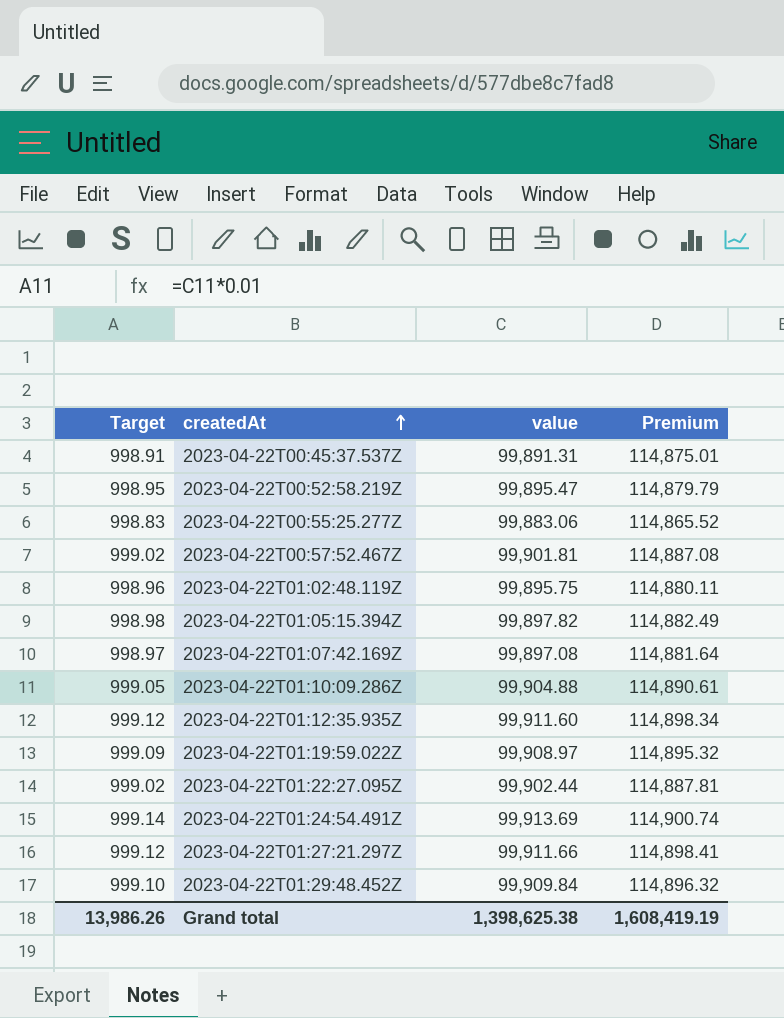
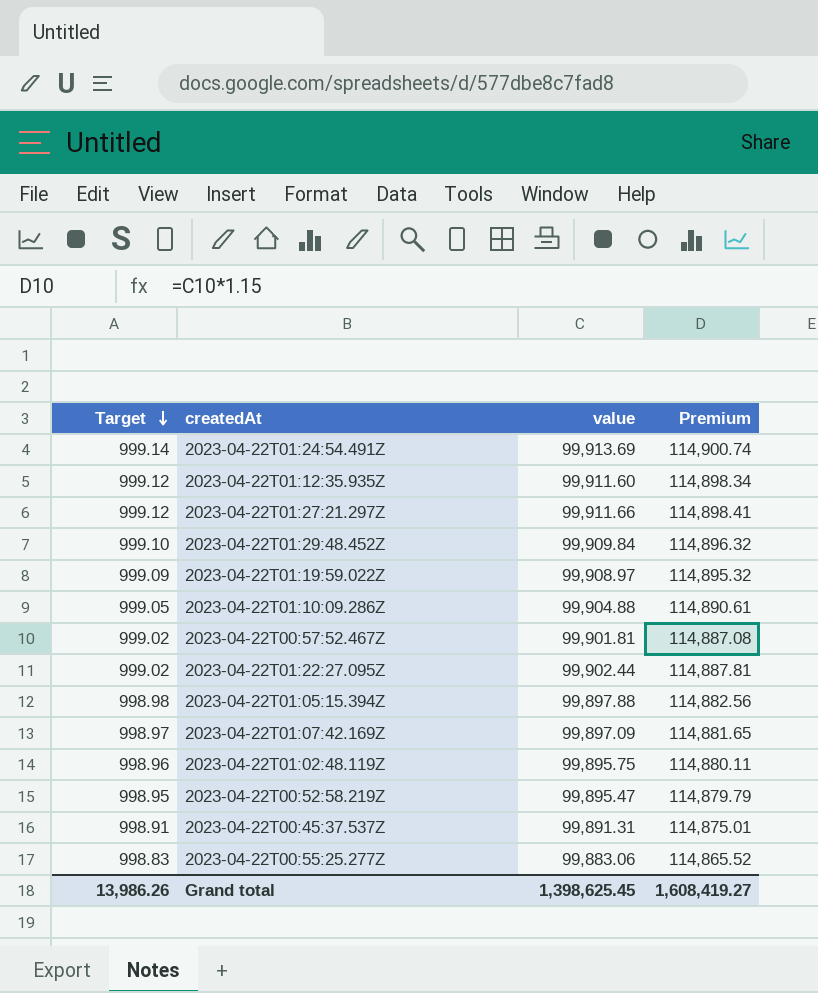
row order: createdAt ascending -> Target descending
2023-04-22T01:05:15.394Z | value: 99,897.82 -> 99,897.88
2023-04-22T01:05:15.394Z | Premium: 114,882.49 -> 114,882.56
2023-04-22T01:07:42.169Z | value: 99,897.08 -> 99,897.09
2023-04-22T01:07:42.169Z | Premium: 114,881.64 -> 114,881.65
Grand total | value: 1,398,625.38 -> 1,398,625.45
Grand total | Premium: 1,608,419.19 -> 1,608,419.27

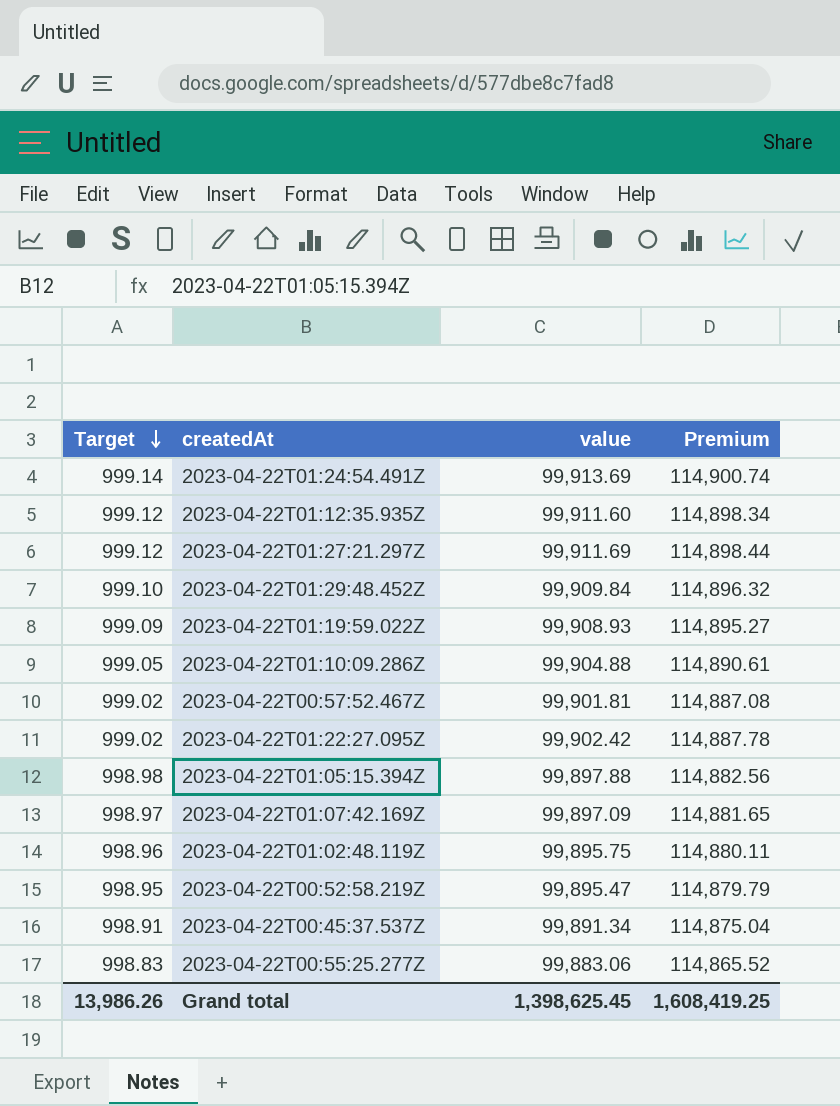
2023-04-22T01:27:21.297Z | value: 99,911.66 -> 99,911.69
2023-04-22T01:27:21.297Z | Premium: 114,898.41 -> 114,898.44
2023-04-22T01:19:59.022Z | value: 99,908.97 -> 99,908.93
2023-04-22T01:19:59.022Z | Premium: 114,895.32 -> 114,895.27
2023-04-22T01:22:27.095Z | value: 99,902.44 -> 99,902.42
2023-04-22T01:22:27.095Z | Premium: 114,887.81 -> 114,887.78
2023-04-22T00:45:37.537Z | value: 99,891.31 -> 99,891.34
2023-04-22T00:45:37.537Z | Premium: 114,875.01 -> 114,875.04
Grand total | Premium: 1,608,419.27 -> 1,608,419.25

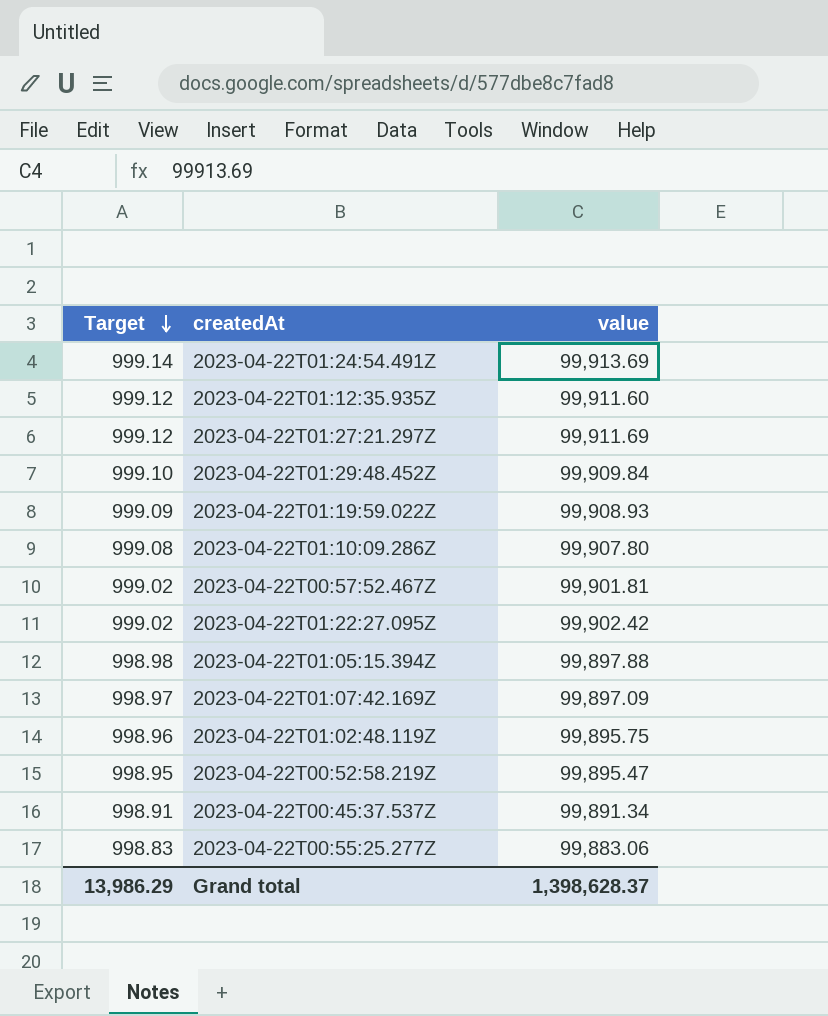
column Premium | formula: [value] * 1.15 -> none
2023-04-22T01:10:09.286Z | Target: 999.05 -> 999.08
2023-04-22T01:10:09.286Z | value: 99,904.88 -> 99,907.80
Grand total | Target: 13,986.26 -> 13,986.29
Grand total | value: 1,398,625.45 -> 1,398,628.37

